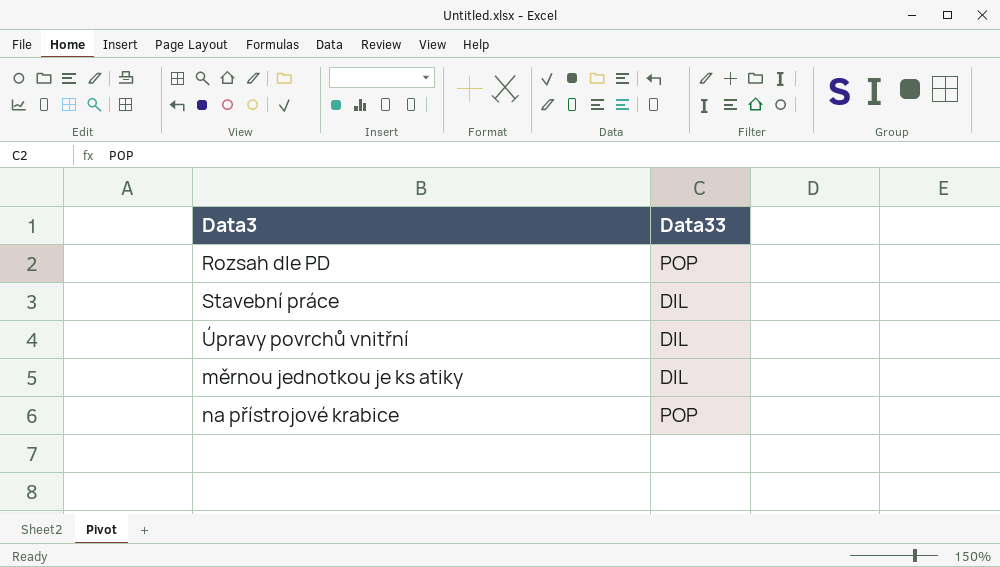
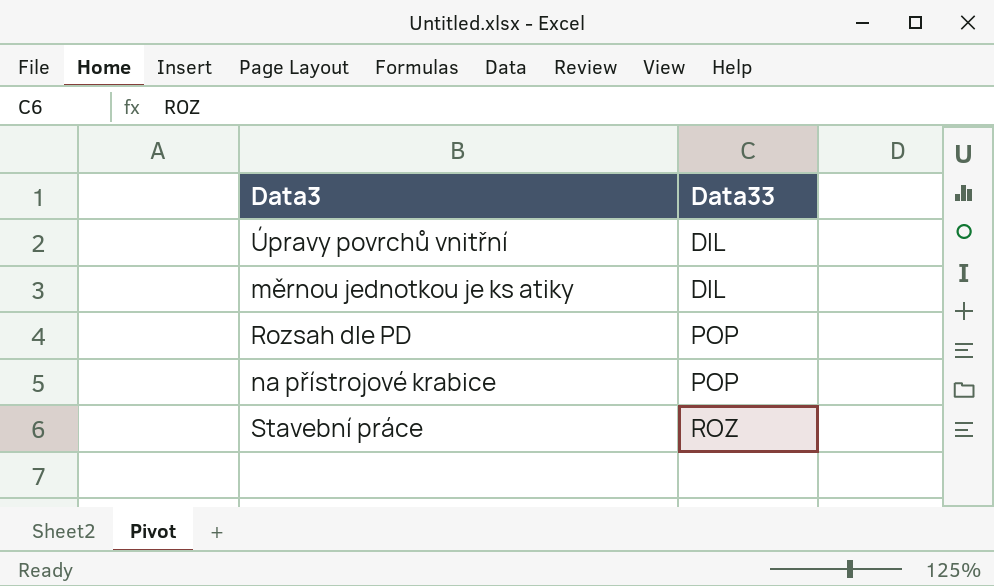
row order: none -> Data33 ascending
Stavební práce | Data33: DIL -> ROZ

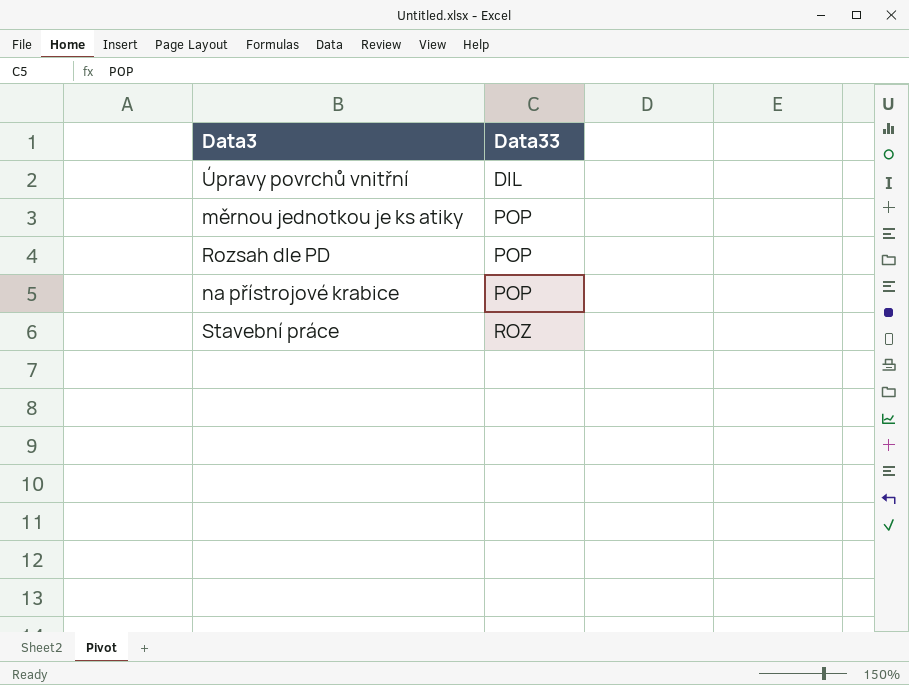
měrnou jednotkou je ks atiky | Data33: DIL -> POP

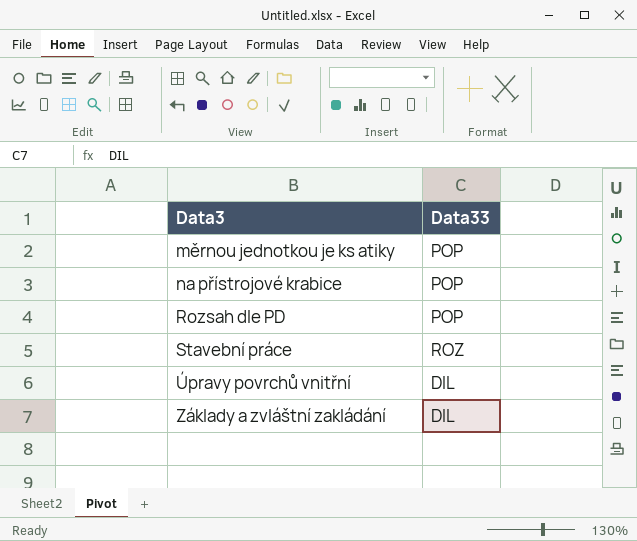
row order: Data33 ascending -> Data3 ascending
row Základy a zvláštní zakládání: none -> DIL

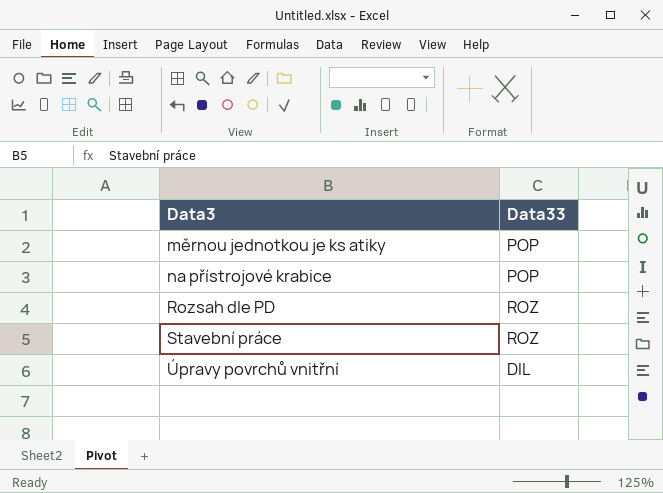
row Základy a zvláštní zakládání: DIL -> none
Rozsah dle PD | Data33: POP -> ROZ

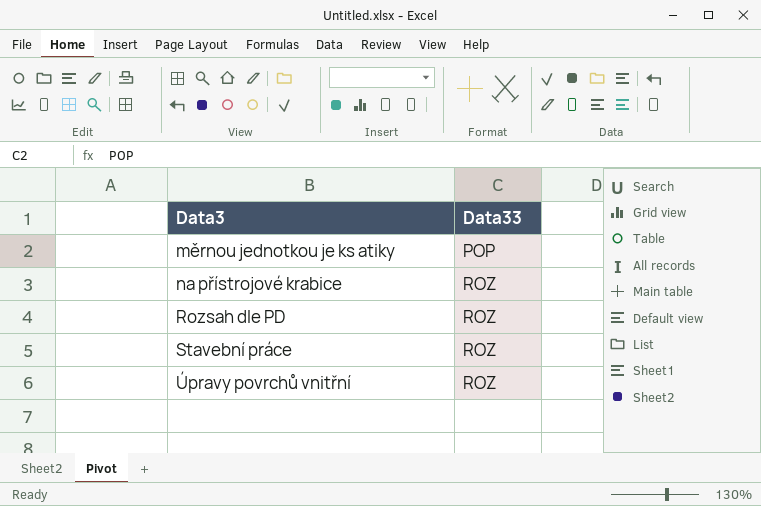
na přístrojové krabice | Data33: POP -> ROZ
Úpravy povrchů vnitřní | Data33: DIL -> ROZ

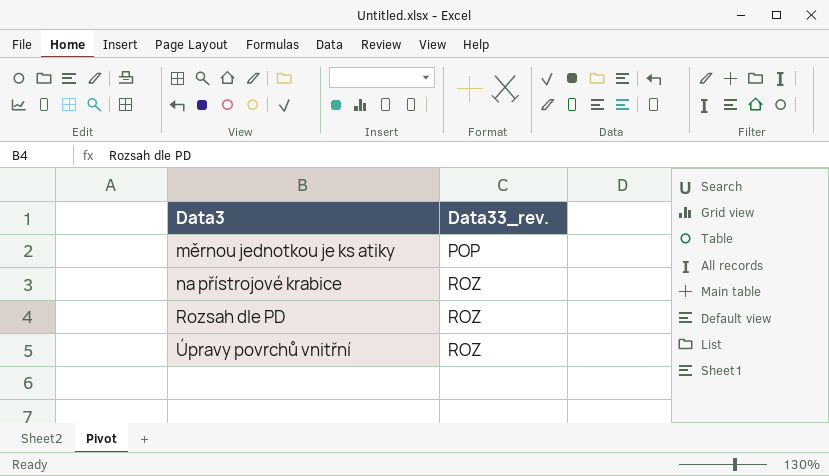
column name: Data33 -> Data33_rev.
row Stavební práce: ROZ -> none

